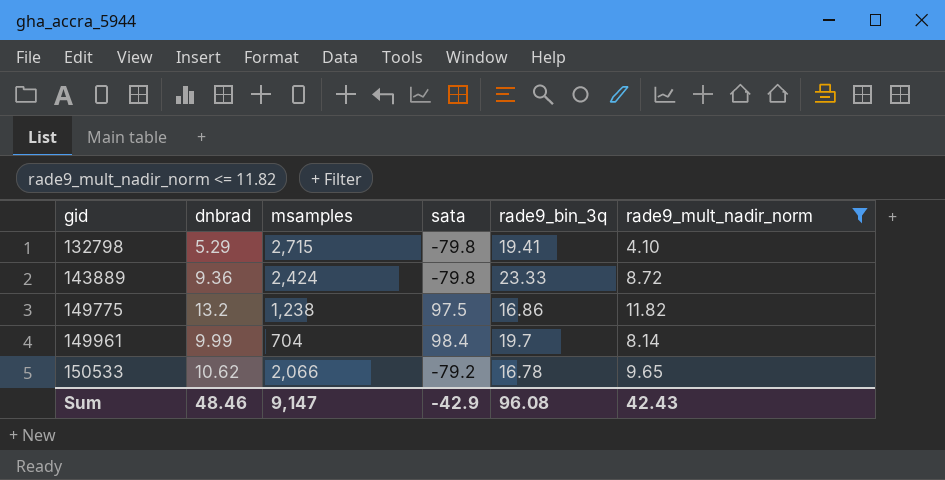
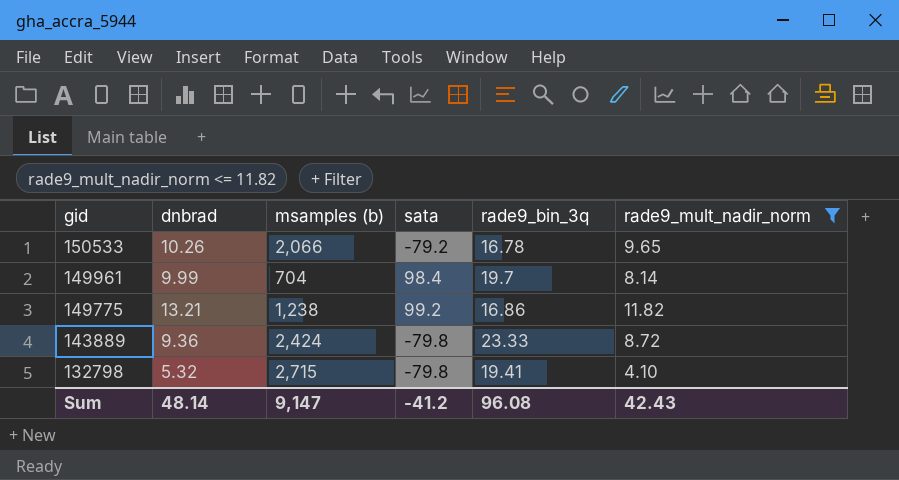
row order: gid ascending -> gid descending
column name: msamples -> msamples (b)
150533 | dnbrad: 10.62 -> 10.26
149775 | dnbrad: 13.2 -> 13.21
149775 | sata: 97.5 -> 99.2
132798 | dnbrad: 5.29 -> 5.32
Sum | dnbrad: 48.46 -> 48.14
Sum | sata: -42.9 -> -41.2

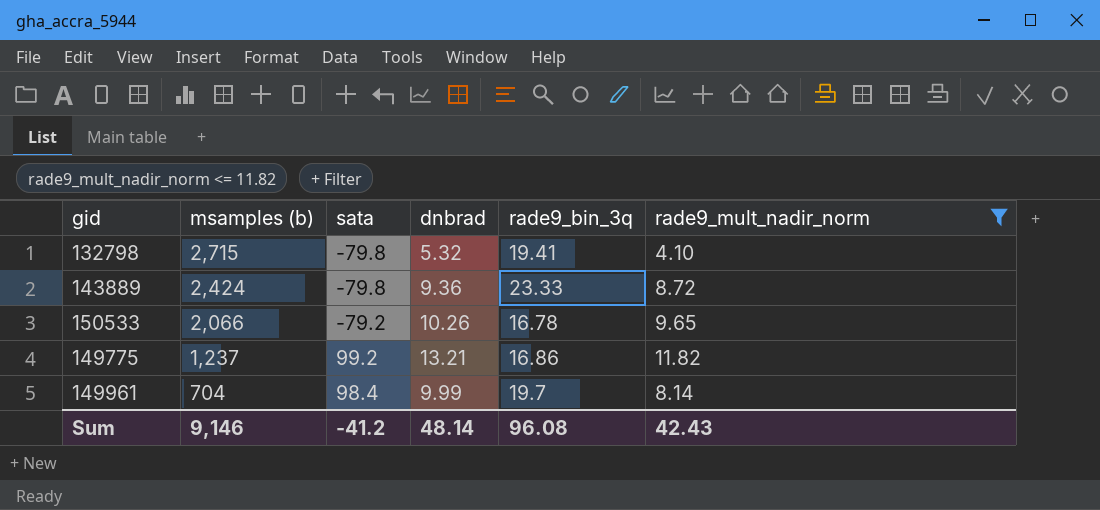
row order: gid descending -> msamples (b) descending
column dnbrad | position: 2 -> 4
149775 | msamples (b): 1,238 -> 1,237
Sum | msamples (b): 9,147 -> 9,146

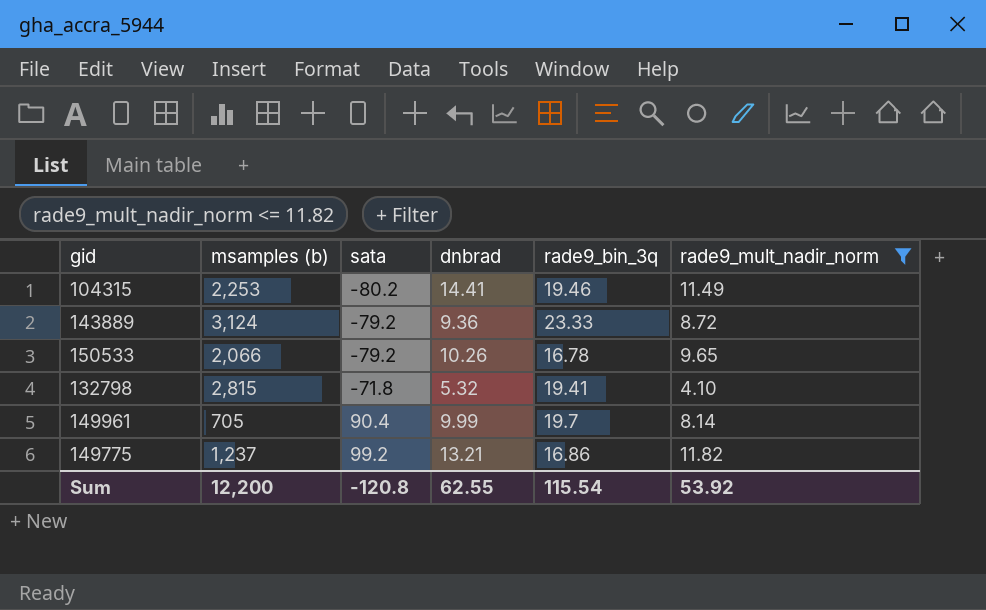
row order: msamples (b) descending -> sata ascending
row 104315: none -> 2,253 | -80.2 | 14.41 | 19.46 | 11.49
143889 | msamples (b): 2,424 -> 3,124
143889 | sata: -79.8 -> -79.2
132798 | msamples (b): 2,715 -> 2,815
132798 | sata: -79.8 -> -71.8
149961 | msamples (b): 704 -> 705
149961 | sata: 98.4 -> 90.4
Sum | msamples (b): 9,146 -> 12,200
Sum | sata: -41.2 -> -120.8
Sum | dnbrad: 48.14 -> 62.55
Sum | rade9_bin_3q: 96.08 -> 115.54
Sum | rade9_mult_nadir_norm: 42.43 -> 53.92

